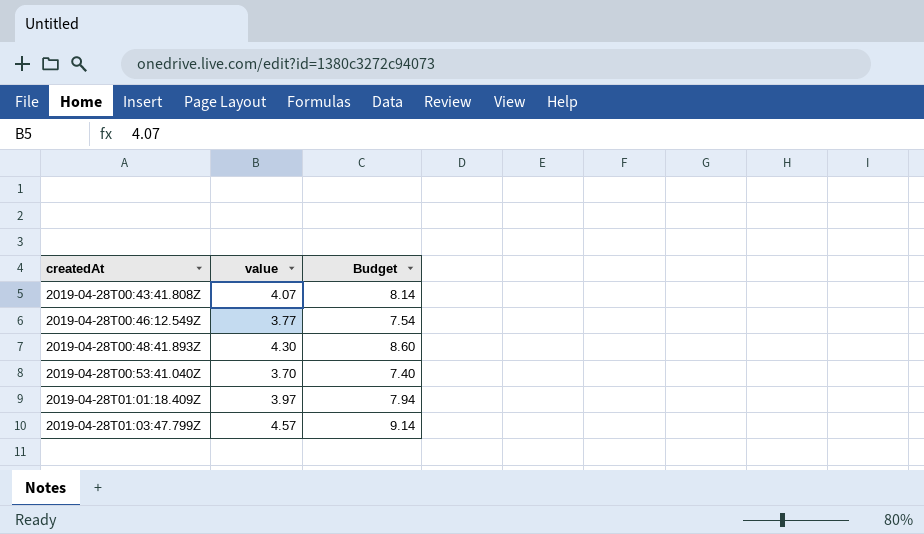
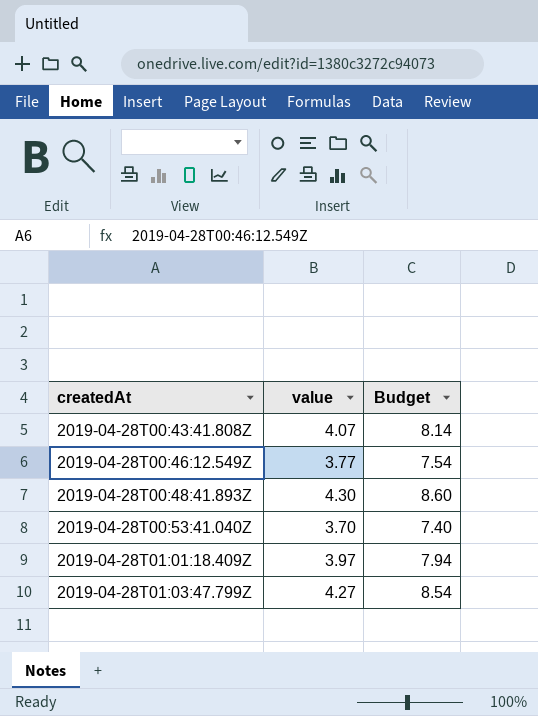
2019-04-28T01:03:47.799Z | value: 4.57 -> 4.27
2019-04-28T01:03:47.799Z | Budget: 9.14 -> 8.54

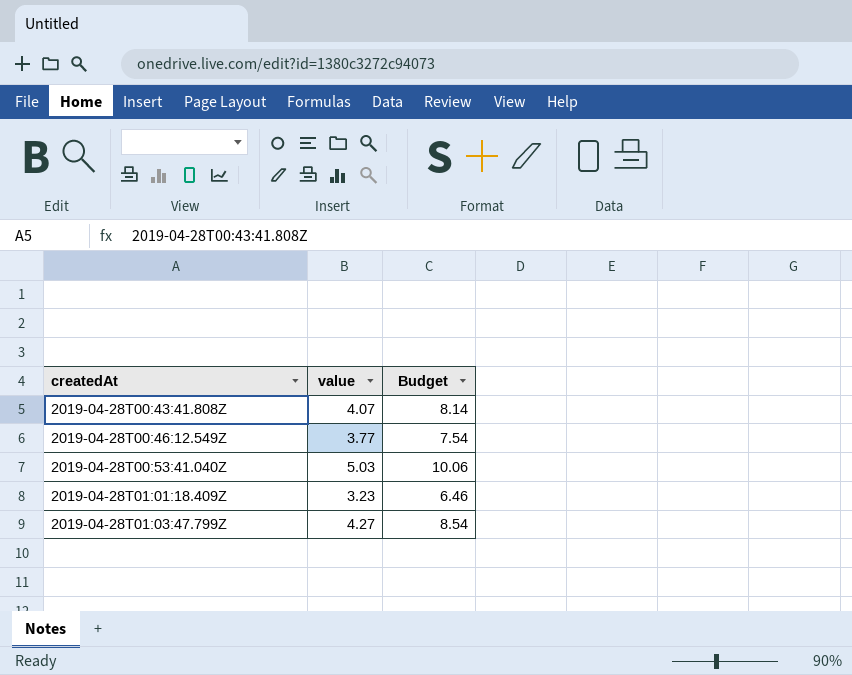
row 2019-04-28T00:48:41.893Z: 4.30 | 8.60 -> none
2019-04-28T00:53:41.040Z | value: 3.70 -> 5.03
2019-04-28T00:53:41.040Z | Budget: 7.40 -> 10.06
2019-04-28T01:01:18.409Z | value: 3.97 -> 3.23
2019-04-28T01:01:18.409Z | Budget: 7.94 -> 6.46

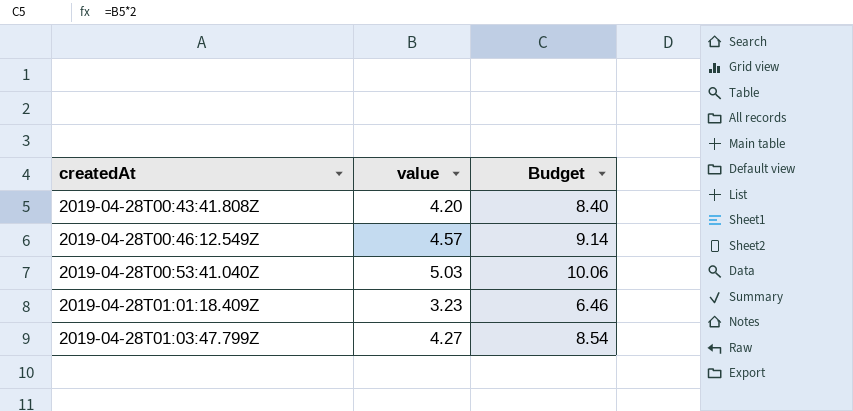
2019-04-28T00:43:41.808Z | value: 4.07 -> 4.20
2019-04-28T00:43:41.808Z | Budget: 8.14 -> 8.40
2019-04-28T00:46:12.549Z | value: 3.77 -> 4.57
2019-04-28T00:46:12.549Z | Budget: 7.54 -> 9.14

